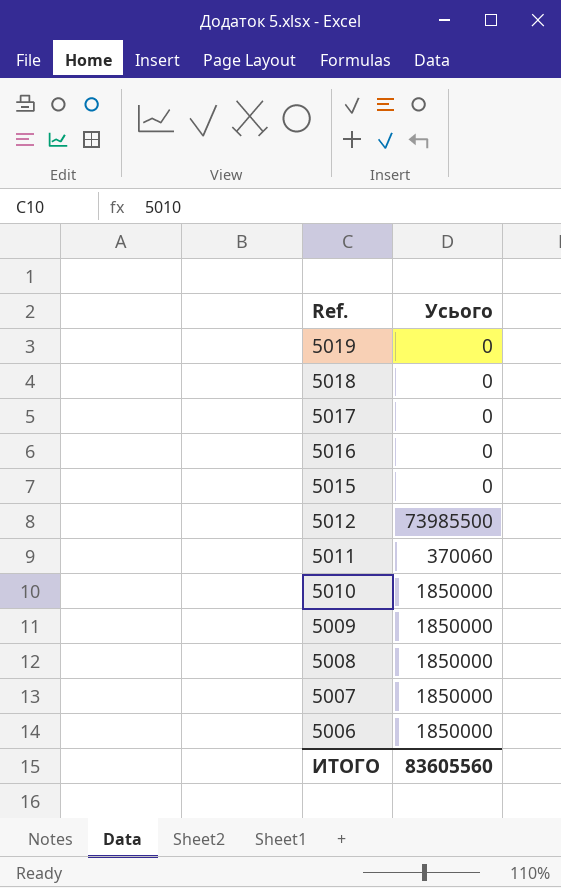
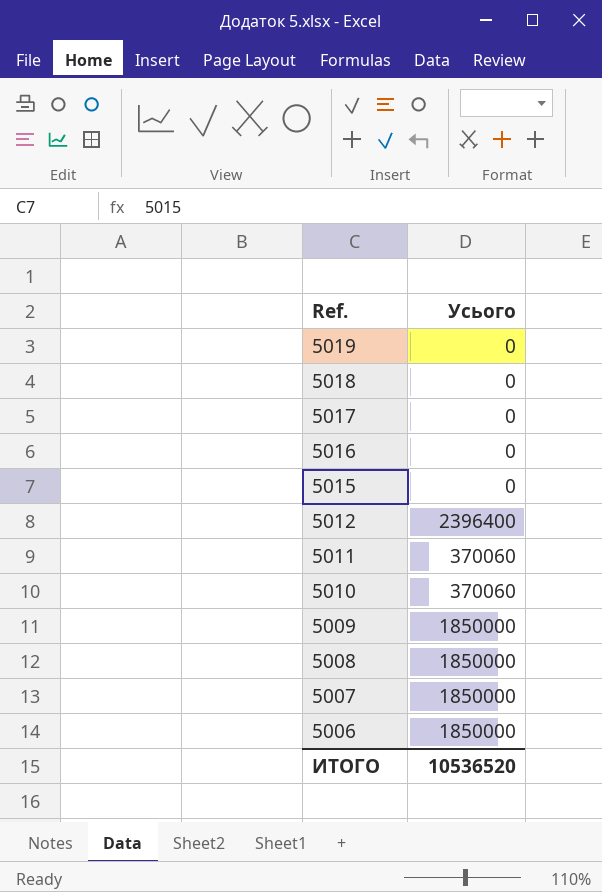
5012 | Усього: 73985500 -> 2396400
5010 | Усього: 1850000 -> 370060
ИТОГО | Усього: 83605560 -> 10536520

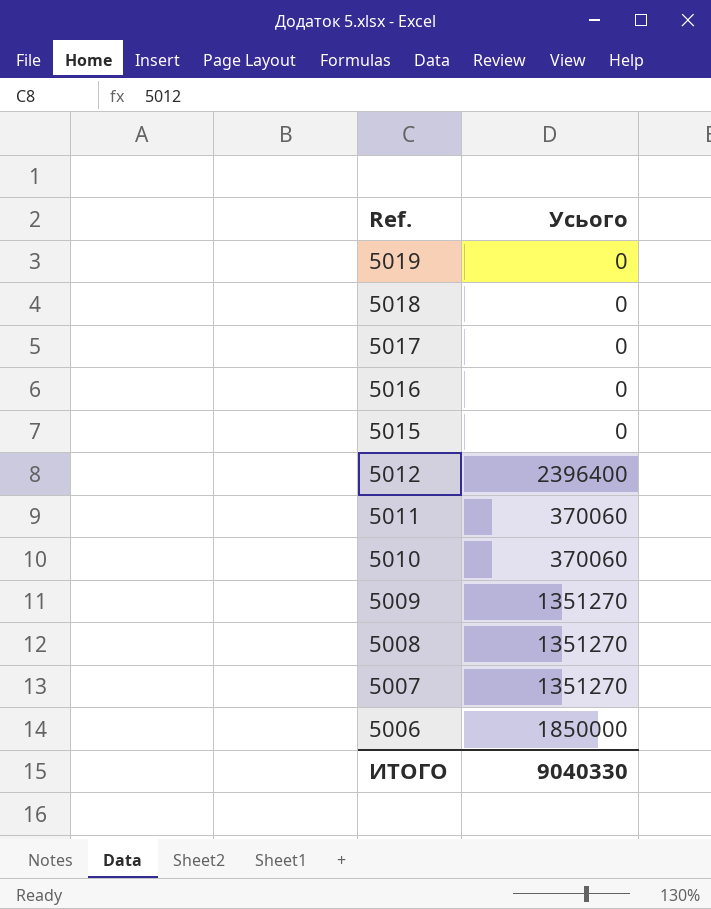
5009 | Усього: 1850000 -> 1351270
5008 | Усього: 1850000 -> 1351270
5007 | Усього: 1850000 -> 1351270
ИТОГО | Усього: 10536520 -> 9040330

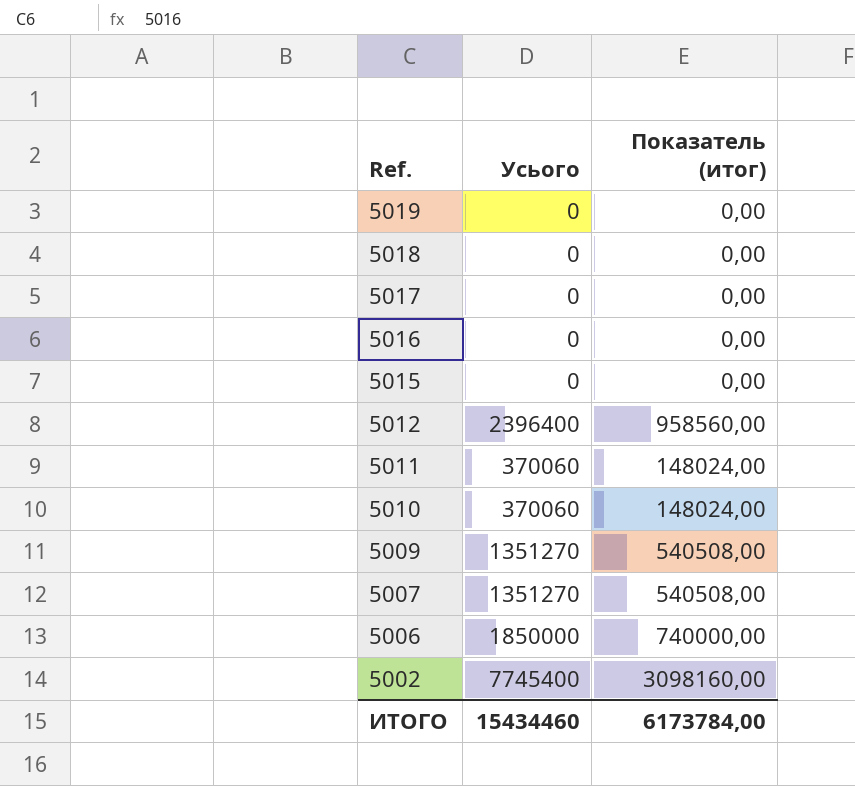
column Показатель (итог) | formula: none -> [Усього] * 0,4
row 5008: 1351270 -> none
row 5002: none -> 7745400 | 3098160,00
ИТОГО | Усього: 9040330 -> 15434460

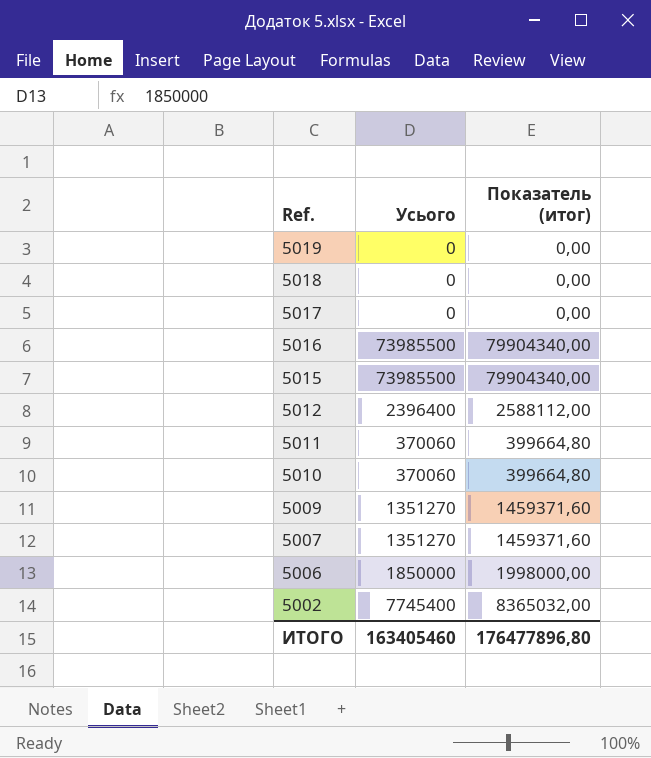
column Показатель (итог) | formula: [Усього] * 0,4 -> [Усього] * 1,08
5016 | Усього: 0 -> 73985500
5015 | Усього: 0 -> 73985500
ИТОГО | Усього: 15434460 -> 163405460
ИТОГО | Показатель (итог): 6173784,00 -> 176477896,80

